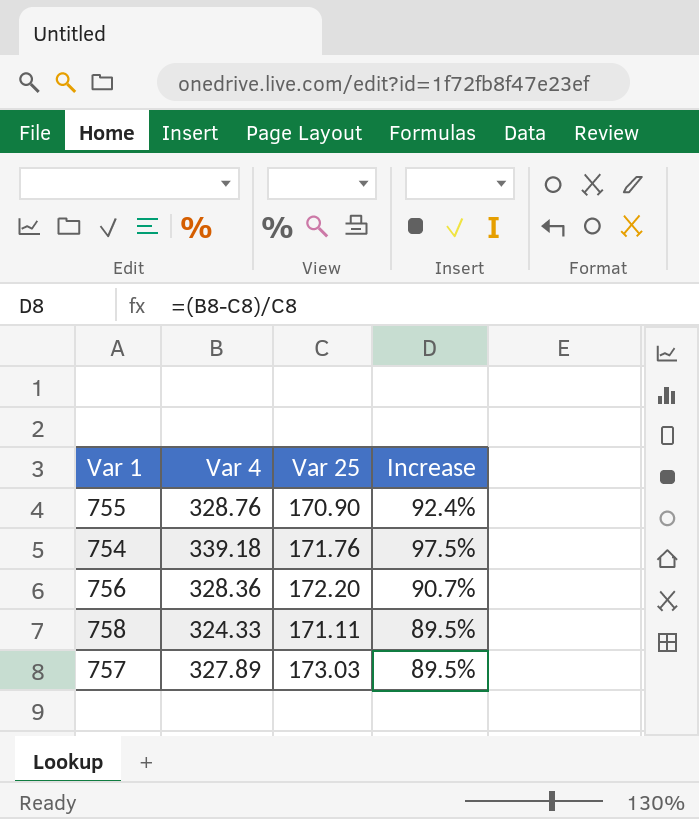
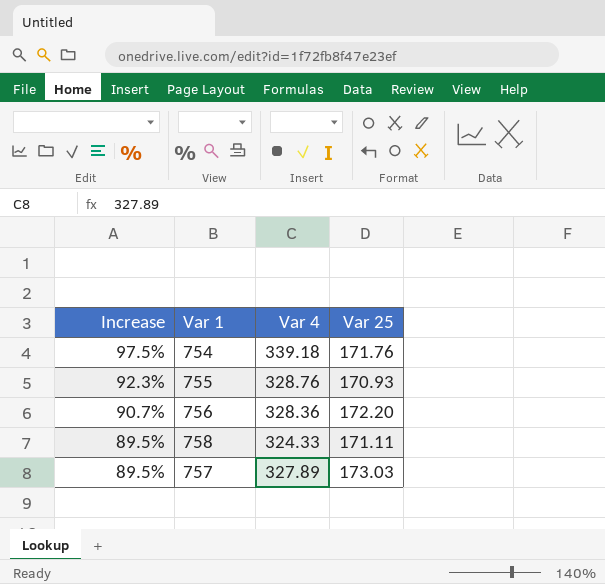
row order: none -> Increase descending
column Increase | position: 4 -> 1
755 | Increase: 92.4% -> 92.3%
755 | Var 25: 170.90 -> 170.93

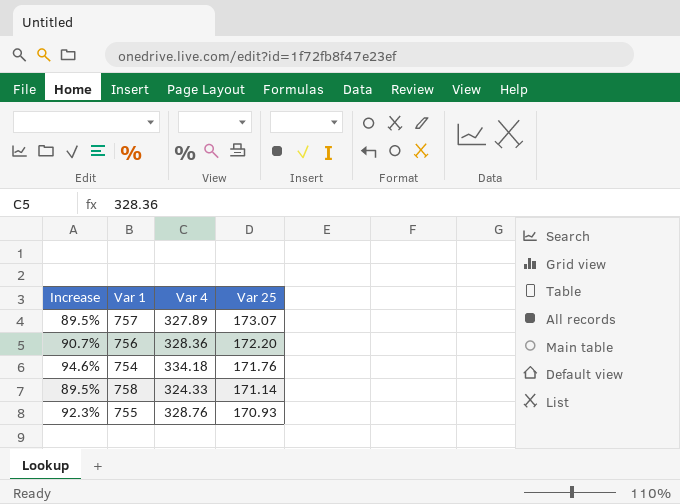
row order: Increase descending -> Var 25 descending
757 | Var 25: 173.03 -> 173.07
754 | Increase: 97.5% -> 94.6%
754 | Var 4: 339.18 -> 334.18
758 | Var 25: 171.11 -> 171.14

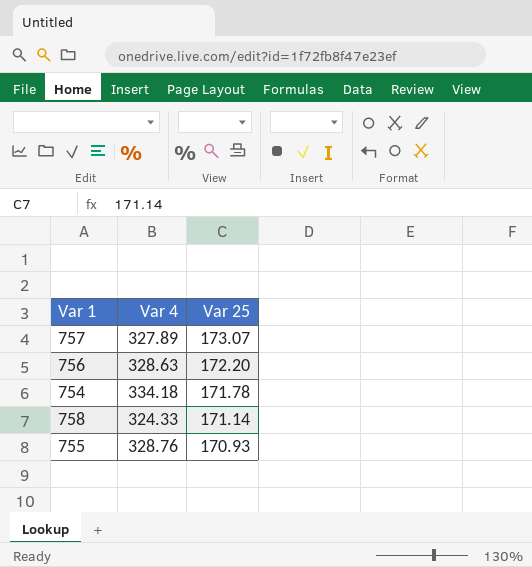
column Increase | formula: ([Var 4] - [Var 25]) / [Var 25] -> none
756 | Var 4: 328.36 -> 328.63
754 | Var 25: 171.76 -> 171.78

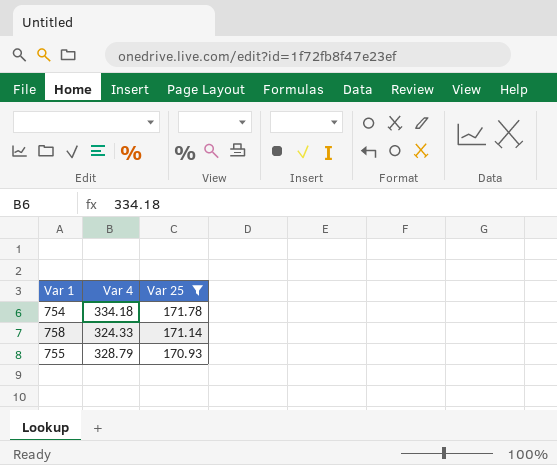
filter: none -> Var 25 <= 171.78
755 | Var 4: 328.76 -> 328.79

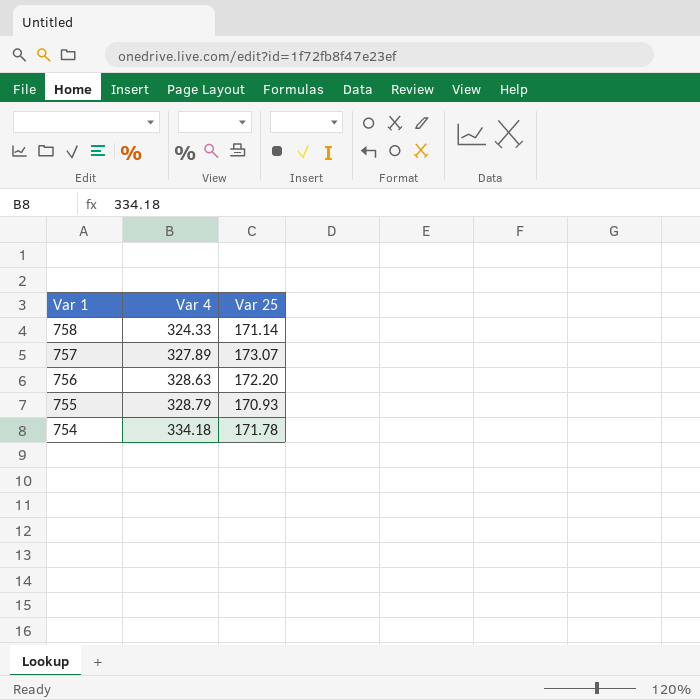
filter: Var 25 <= 171.78 -> none
row order: Var 25 descending -> Var 1 descending

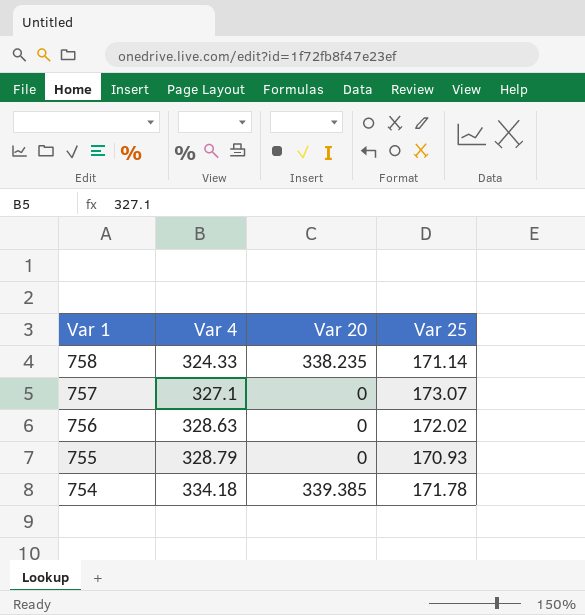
column Var 20 | position: none -> 3
757 | Var 4: 327.89 -> 327.1
756 | Var 25: 172.20 -> 172.02

